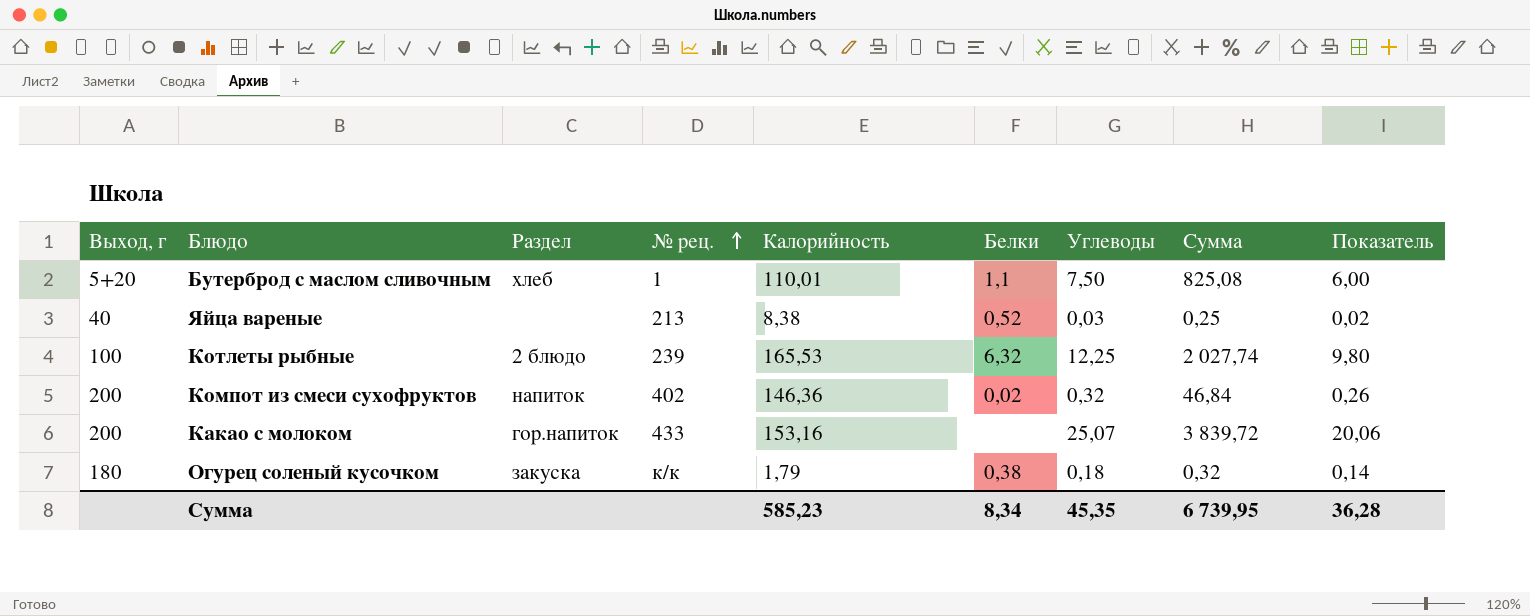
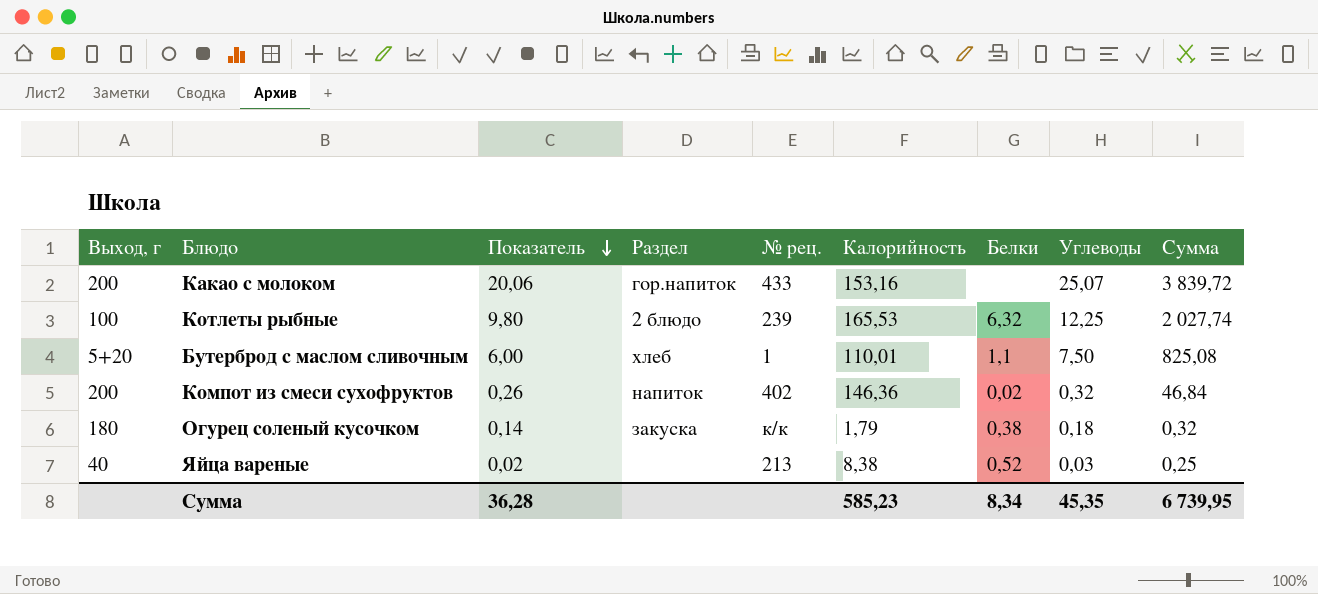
row order: № рец. ascending -> Показатель descending
column Показатель | position: 9 -> 3

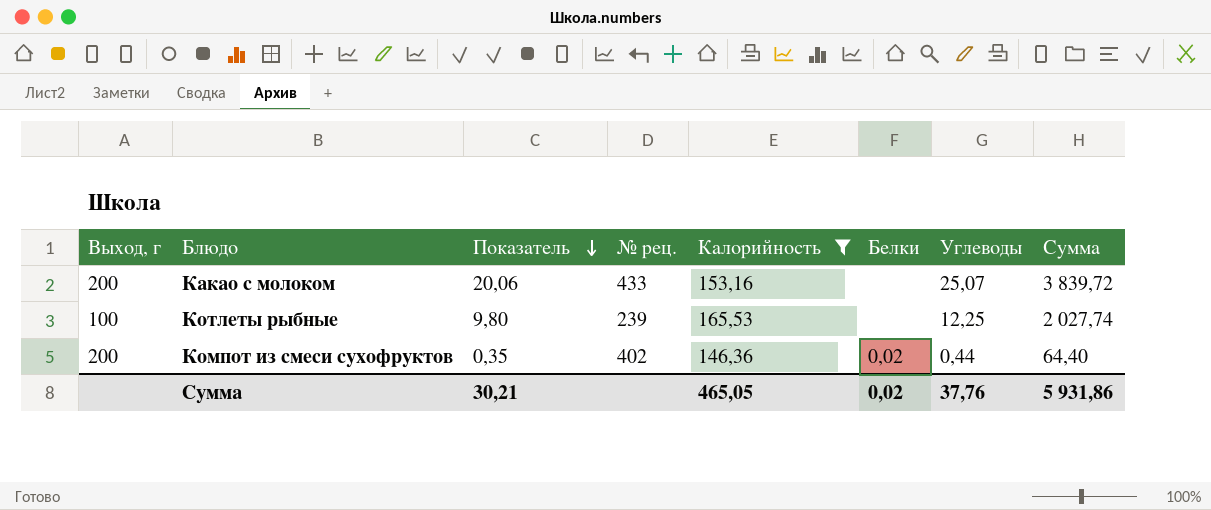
filter: none -> Калорийность >= 146,36
column Раздел | position: 4 -> none
Котлеты рыбные | Белки: 6,32 -> none
Компот из смеси сухофруктов | Показатель: 0,26 -> 0,35
Компот из смеси сухофруктов | Углеводы: 0,32 -> 0,44
Компот из смеси сухофруктов | Сумма: 46,84 -> 64,40
Сумма | Показатель: 36,28 -> 30,21
Сумма | Калорийность: 585,23 -> 465,05
Сумма | Белки: 8,34 -> 0,02
Сумма | Углеводы: 45,35 -> 37,76
Сумма | Сумма: 6 739,95 -> 5 931,86

